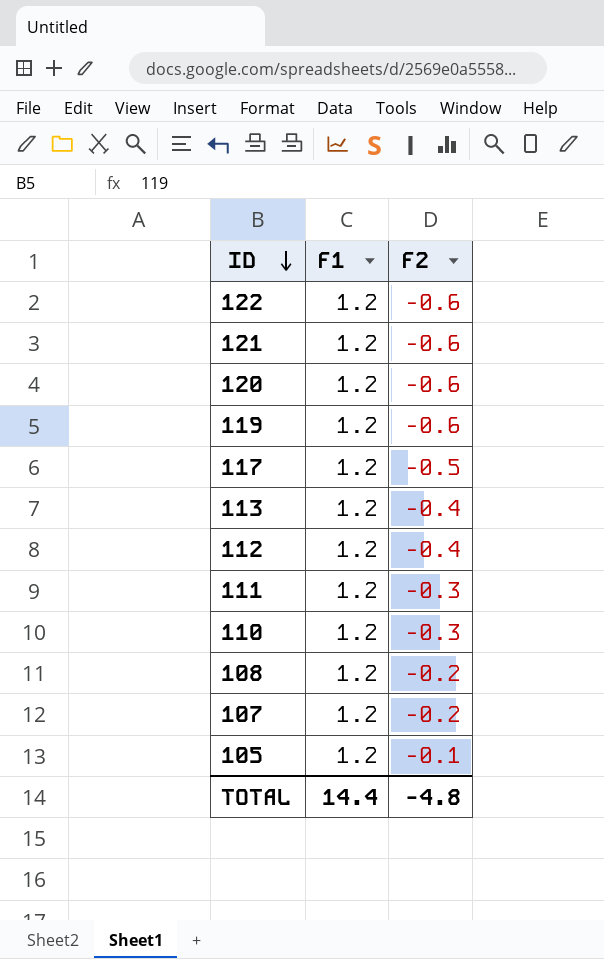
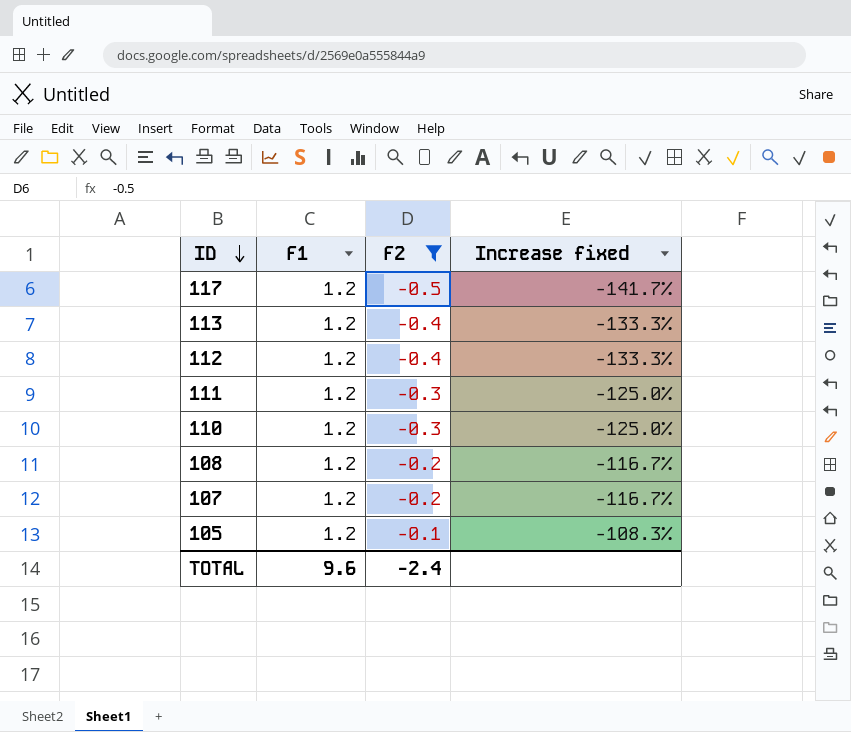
filter: none -> F2 != -0.6
column Increase fixed | formula: none -> ([F2] - [F1]) / [F1]
TOTAL | F1: 14.4 -> 9.6
TOTAL | F2: -4.8 -> -2.4

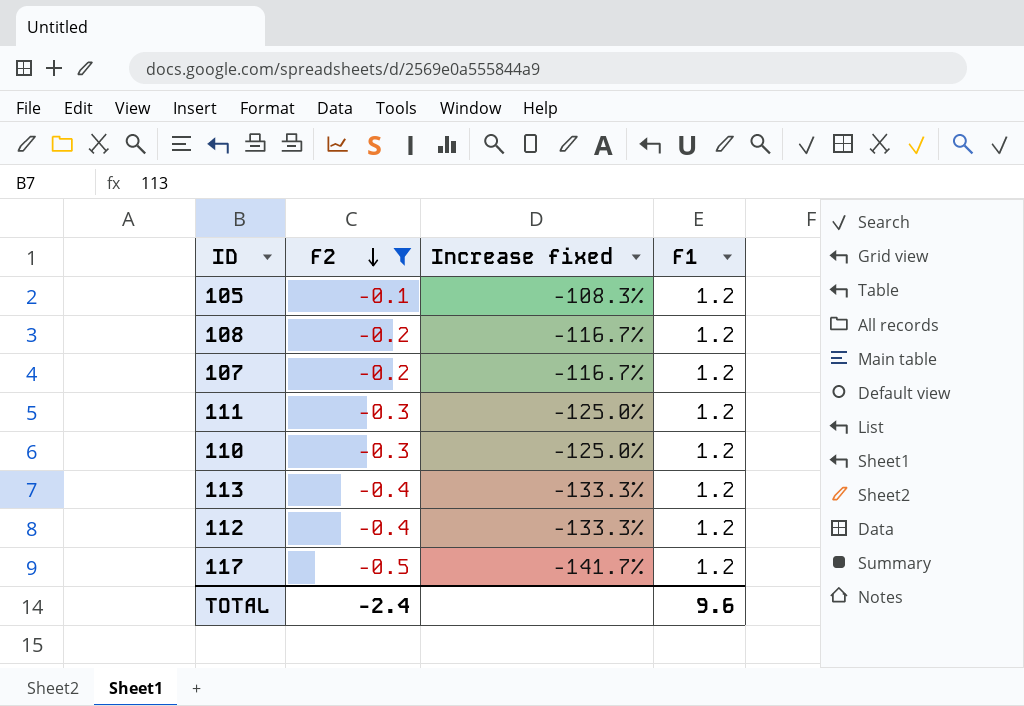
row order: ID descending -> F2 descending
column F1 | position: 2 -> 4

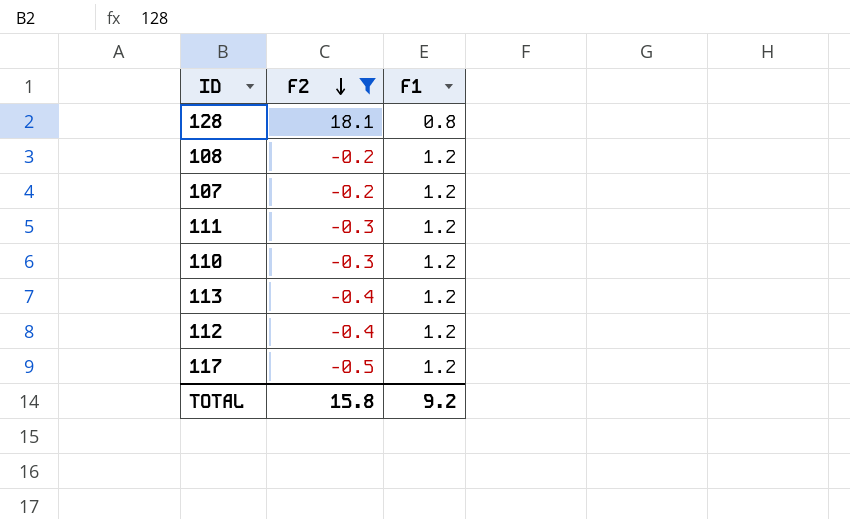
column Increase fixed | formula: ([F2] - [F1]) / [F1] -> none
row 105: -0.1 | -108.3% | 1.2 -> none
row 128: none -> 18.1 | 0.8
TOTAL | F2: -2.4 -> 15.8
TOTAL | F1: 9.6 -> 9.2

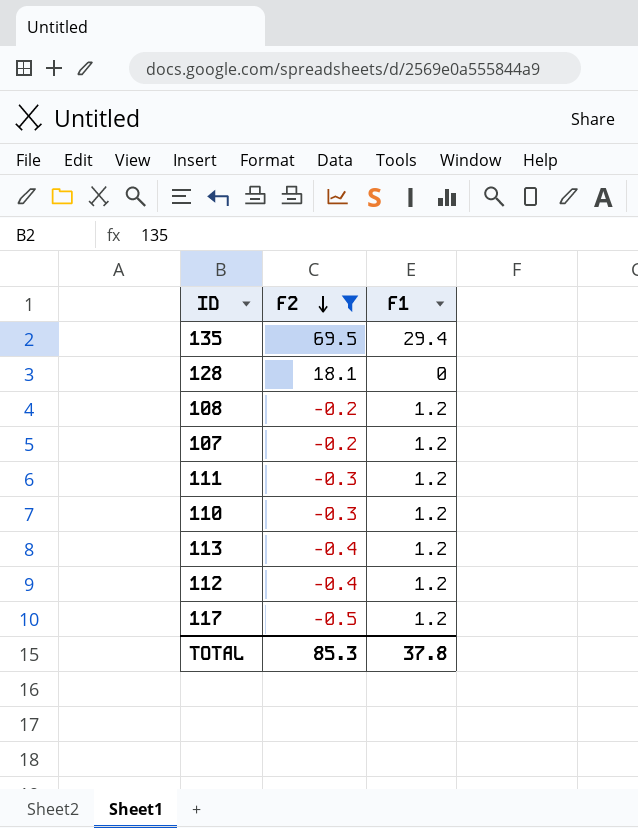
row 135: none -> 69.5 | 29.4
128 | F1: 0.8 -> 0
TOTAL | F2: 15.8 -> 85.3
TOTAL | F1: 9.2 -> 37.8

